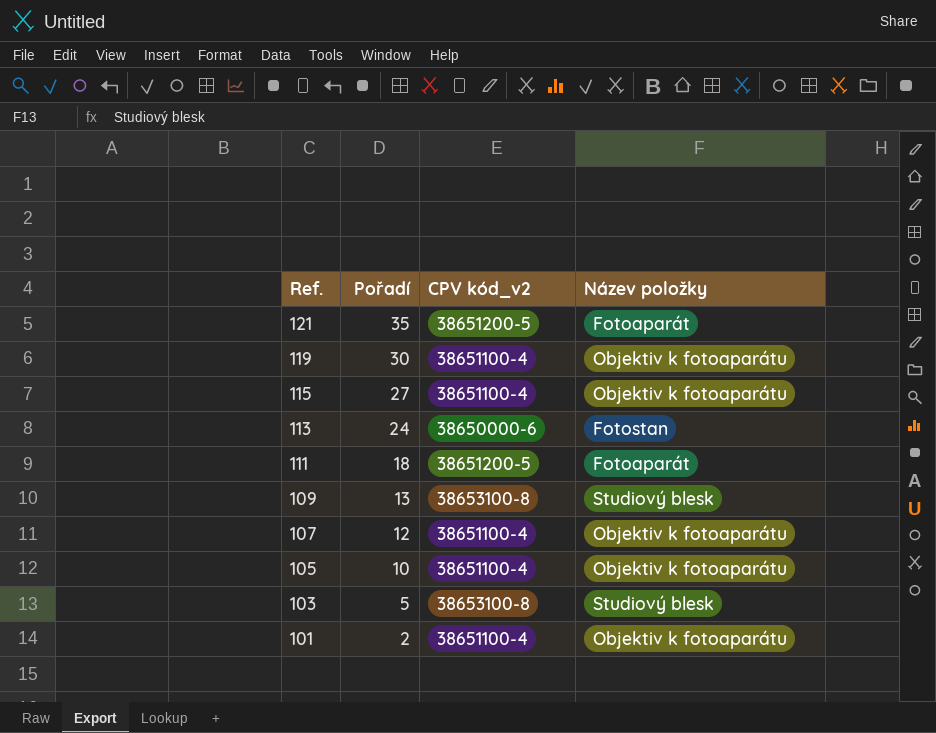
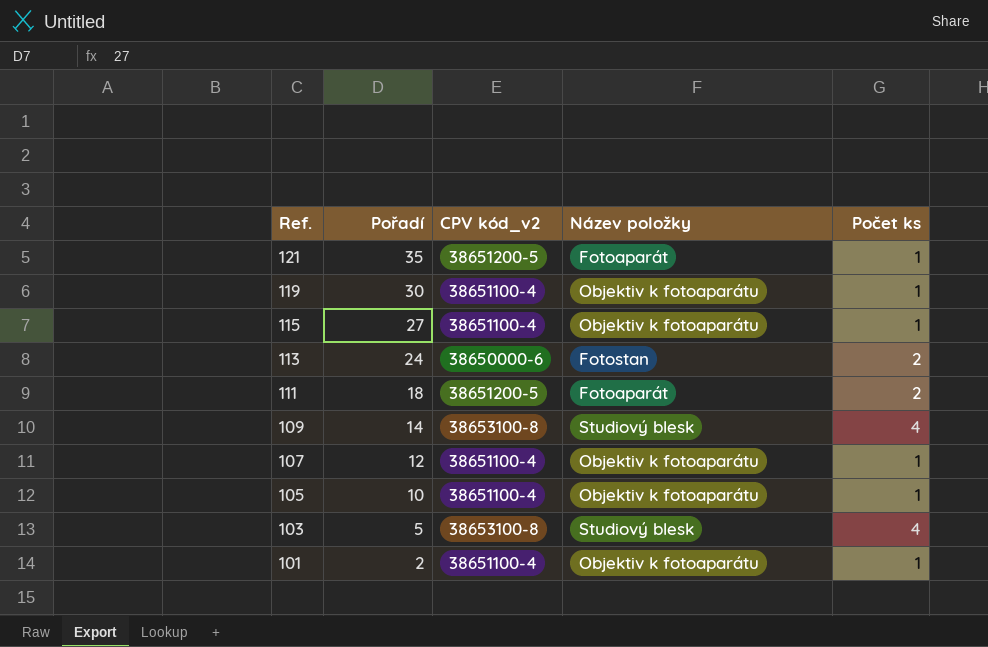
column Počet ks | position: none -> 5
109 | Pořadí: 13 -> 14

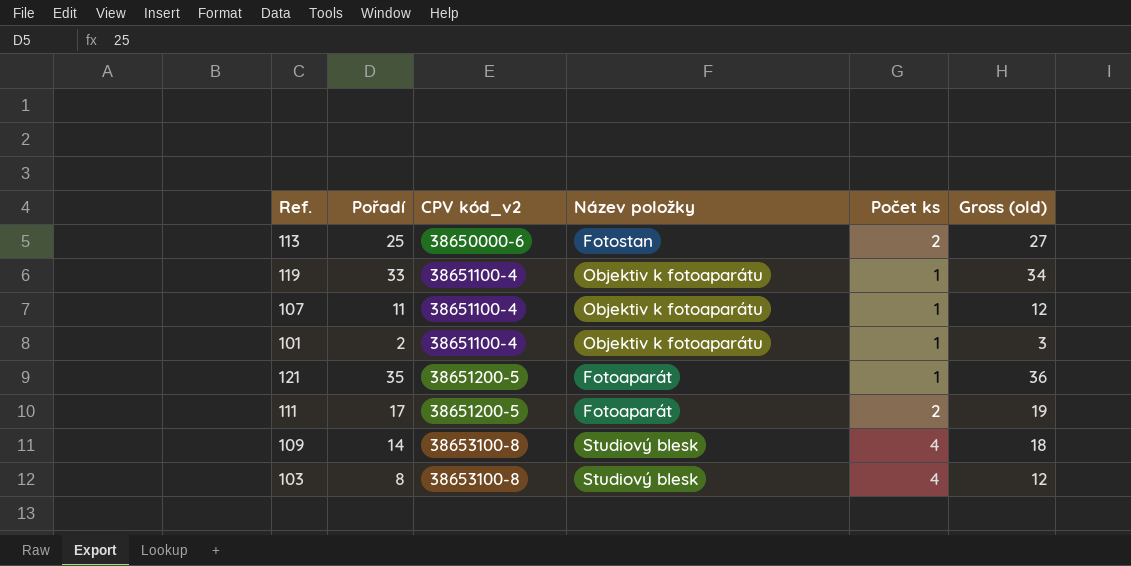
row order: Ref. descending -> CPV kód_v2 ascending
column Gross (old) | formula: none -> [Pořadí] + [Počet ks]
row 115: 27 | 38651100-4 | Objektiv k fotoaparátu | 1 -> none
row 105: 10 | 38651100-4 | Objektiv k fotoaparátu | 1 -> none
113 | Pořadí: 24 -> 25
119 | Pořadí: 30 -> 33
107 | Pořadí: 12 -> 11
111 | Pořadí: 18 -> 17
103 | Pořadí: 5 -> 8

